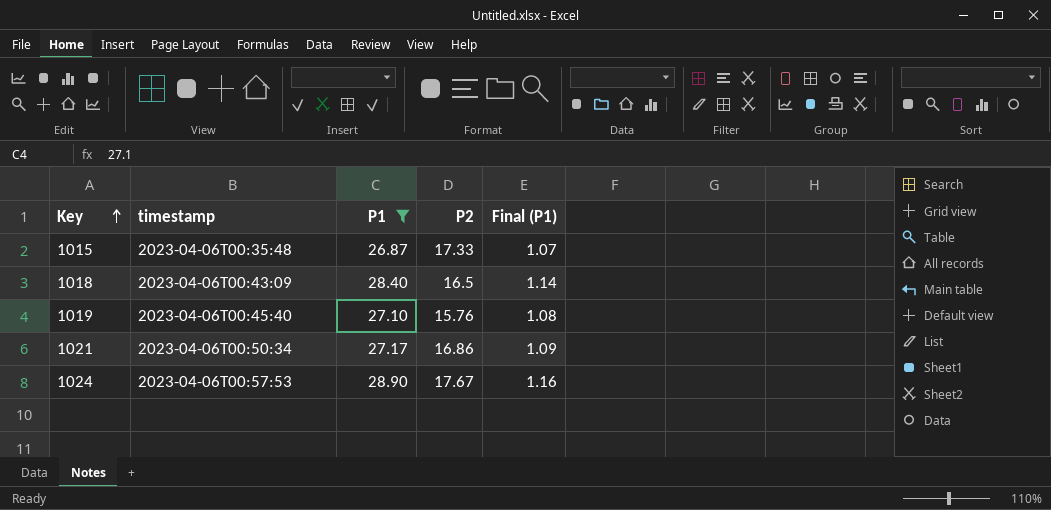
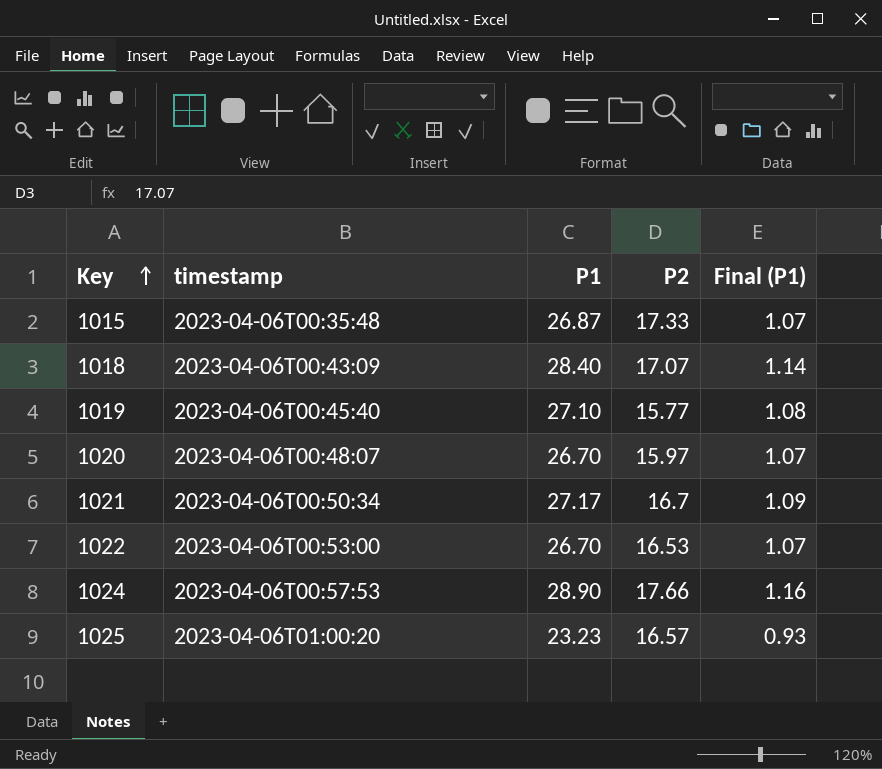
filter: P1 >= 26.87 -> none
1018 | P2: 16.5 -> 17.07
1019 | P2: 15.76 -> 15.77
1021 | P2: 16.86 -> 16.7
1024 | P2: 17.67 -> 17.66

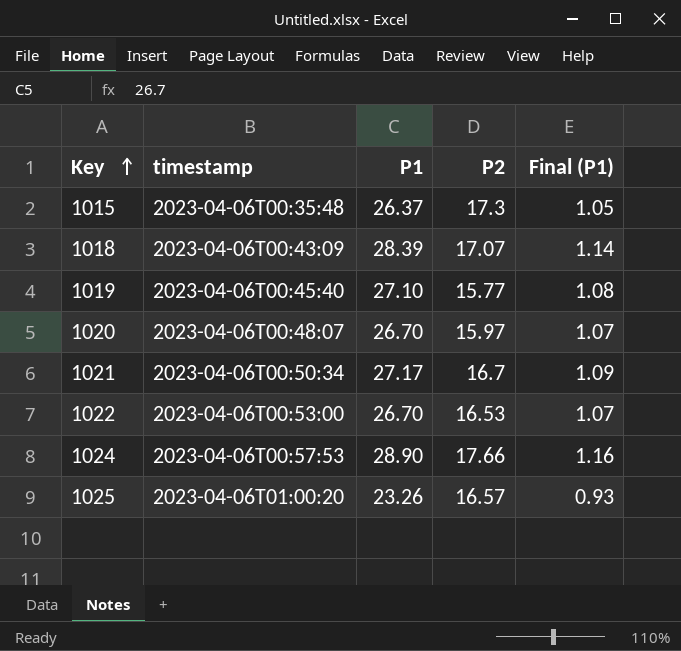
1015 | P1: 26.87 -> 26.37
1015 | P2: 17.33 -> 17.3
1015 | Final (P1): 1.07 -> 1.05
1018 | P1: 28.40 -> 28.39
1025 | P1: 23.23 -> 23.26

